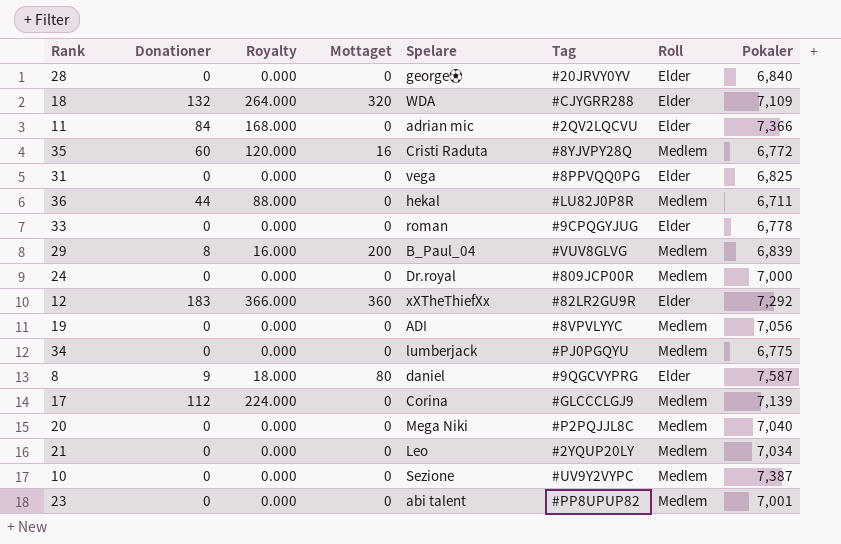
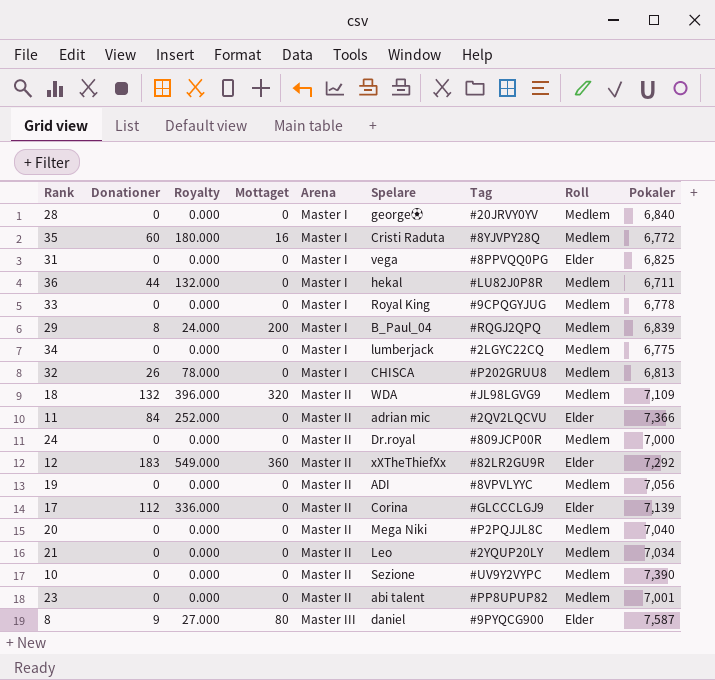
row order: none -> Arena ascending
column Royalty | formula: [Donationer] * 2 -> [Donationer] * 3
column Arena | position: none -> 5
28 | Roll: Elder -> Medlem
33 | Spelare: roman -> Royal King
33 | Roll: Elder -> Medlem
29 | Tag: #VUV8GLVG -> #RQGJ2QPQ
34 | Tag: #PJ0PGQYU -> #2LGYC22CQ
row 32: none -> 26 | 78.000 | 0 | Master I | CHISCA | #P202GRUU8 | Medlem | 6,813
18 | Tag: #CJYGRR288 -> #JL98LGVG9
18 | Roll: Elder -> Medlem
17 | Roll: Medlem -> Elder
10 | Pokaler: 7,387 -> 7,390
8 | Tag: #9QGCVYPRG -> #9PYQCG900

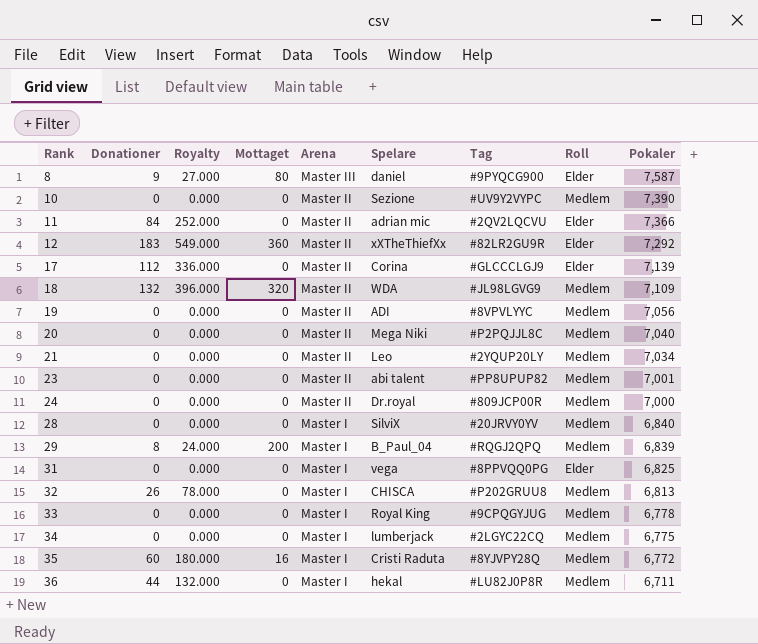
row order: Arena ascending -> Rank ascending
28 | Spelare: george⚽ -> SilviX

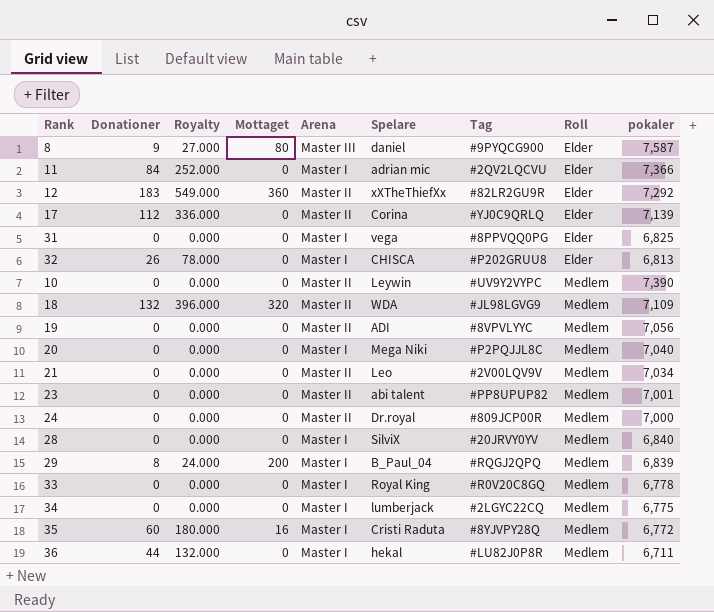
row order: Rank ascending -> Roll ascending
column name: Pokaler -> pokaler
11 | Arena: Master II -> Master I
17 | Tag: #GLCCCLGJ9 -> #YJ0C9QRLQ
32 | Roll: Medlem -> Elder
10 | Spelare: Sezione -> Leywin
20 | Arena: Master II -> Master I
21 | Tag: #2YQUP20LY -> #2V00LQV9V
33 | Tag: #9CPQGYJUG -> #R0V20C8GQ

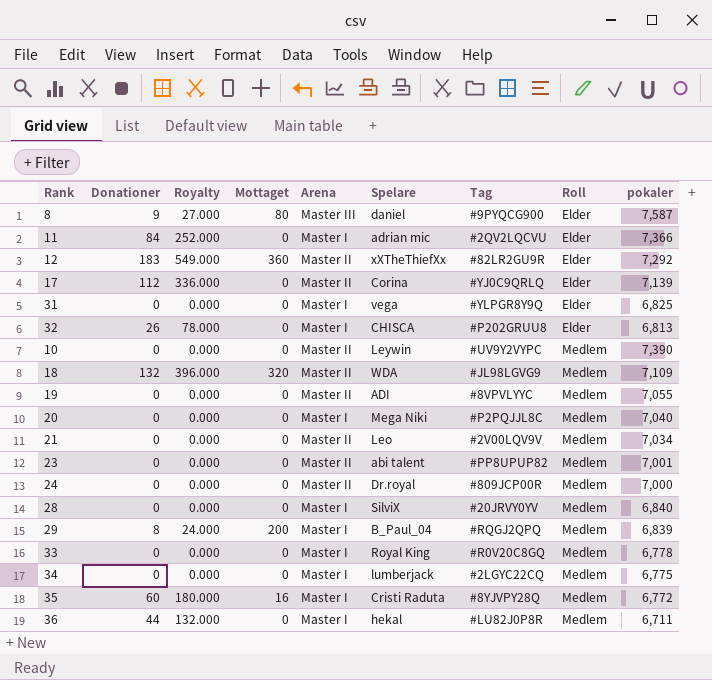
31 | Tag: #8PPVQQ0PG -> #YLPGR8Y9Q
19 | pokaler: 7,056 -> 7,055

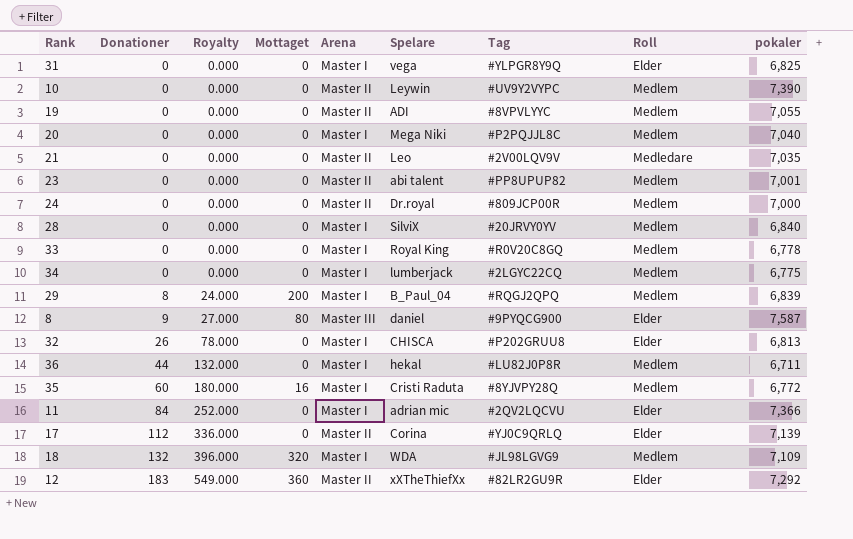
row order: Roll ascending -> Donationer ascending
21 | Roll: Medlem -> Medledare
21 | pokaler: 7,034 -> 7,035
18 | Arena: Master II -> Master I

